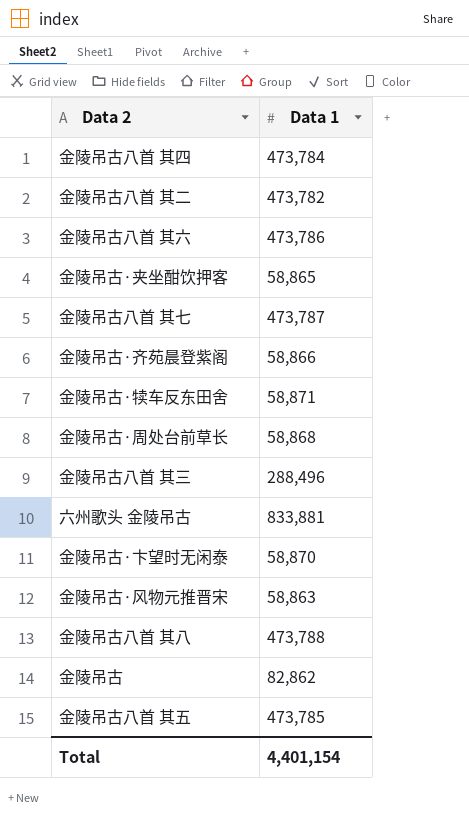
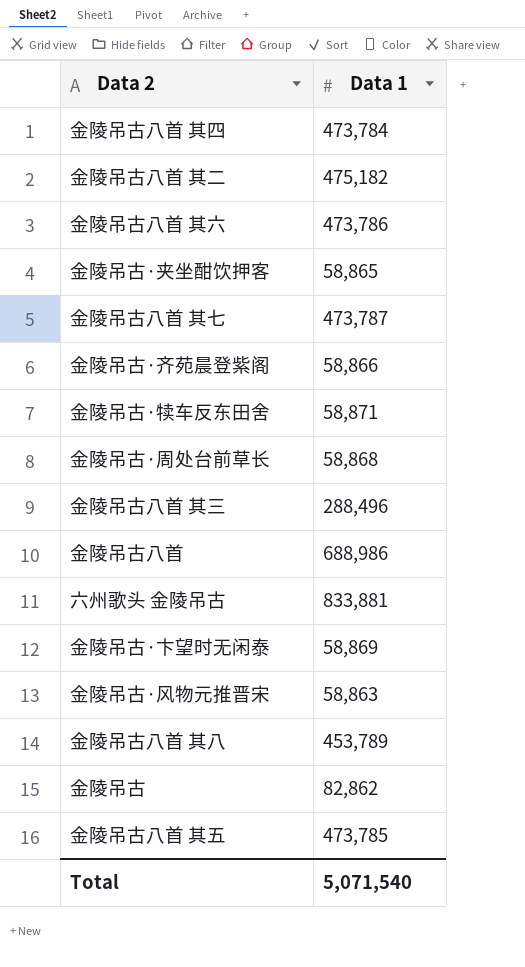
金陵吊古八首 其二 | Data 1: 473,782 -> 475,182
row 金陵吊古八首: none -> 688,986
金陵吊古·卞望时无闲泰 | Data 1: 58,870 -> 58,869
金陵吊古八首 其八 | Data 1: 473,788 -> 453,789
Total | Data 1: 4,401,154 -> 5,071,540

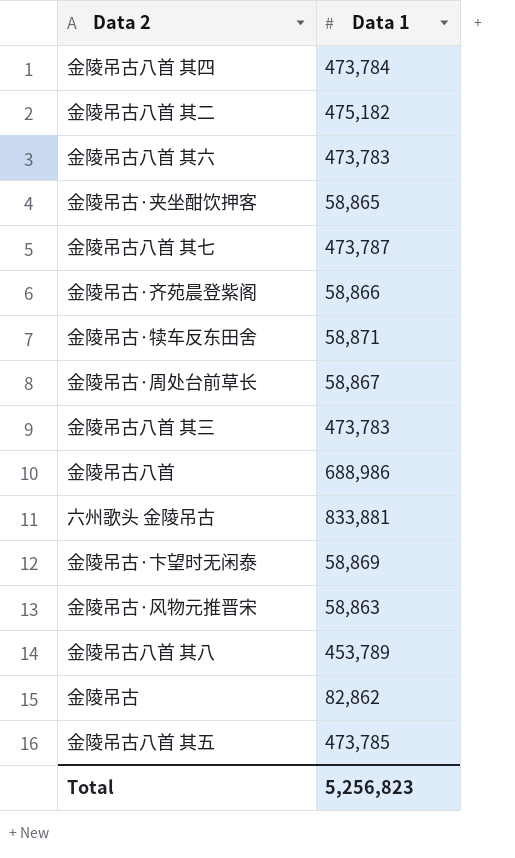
金陵吊古八首 其六 | Data 1: 473,786 -> 473,783
金陵吊古·周处台前草长 | Data 1: 58,868 -> 58,867
金陵吊古八首 其三 | Data 1: 288,496 -> 473,783
Total | Data 1: 5,071,540 -> 5,256,823

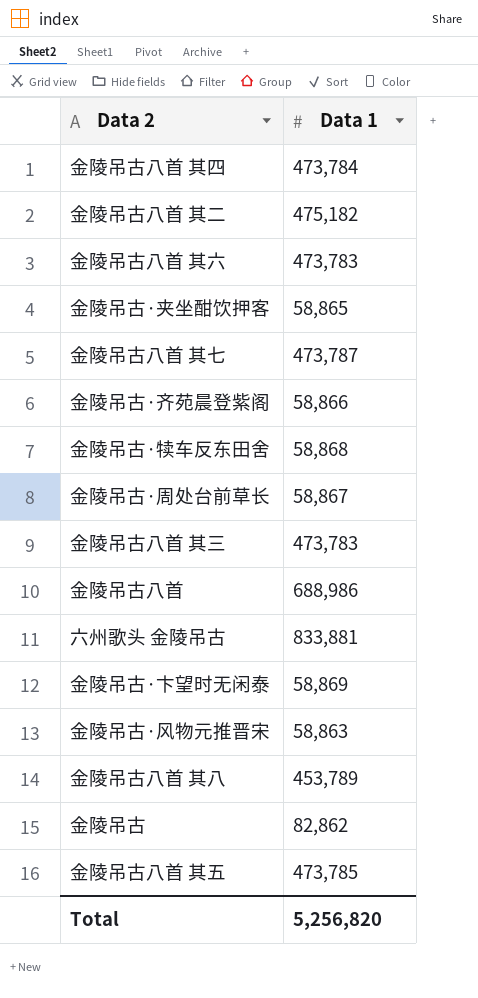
金陵吊古·犊车反东田舍 | Data 1: 58,871 -> 58,868
Total | Data 1: 5,256,823 -> 5,256,820

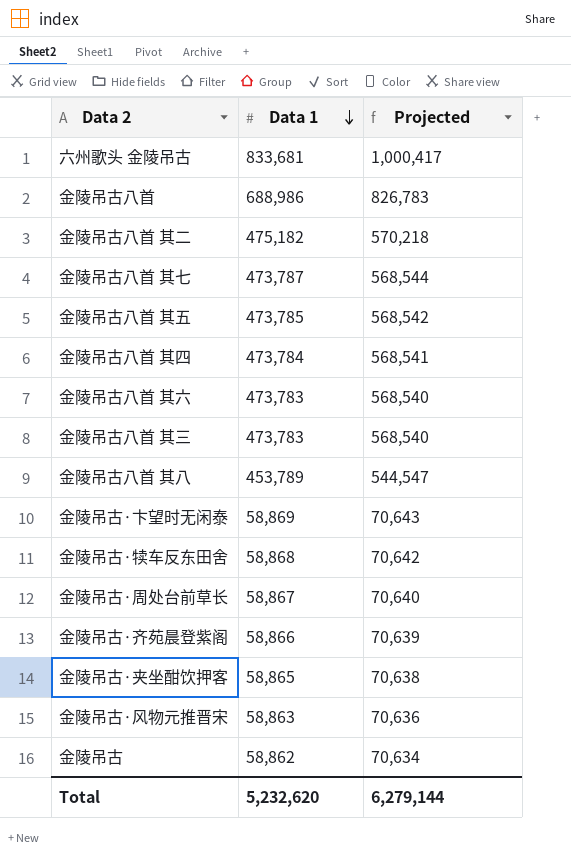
row order: none -> Data 1 descending
column Projected | formula: none -> [Data 1] * 1.2
六州歌头 金陵吊古 | Data 1: 833,881 -> 833,681
金陵吊古 | Data 1: 82,862 -> 58,862
Total | Data 1: 5,256,820 -> 5,232,620

